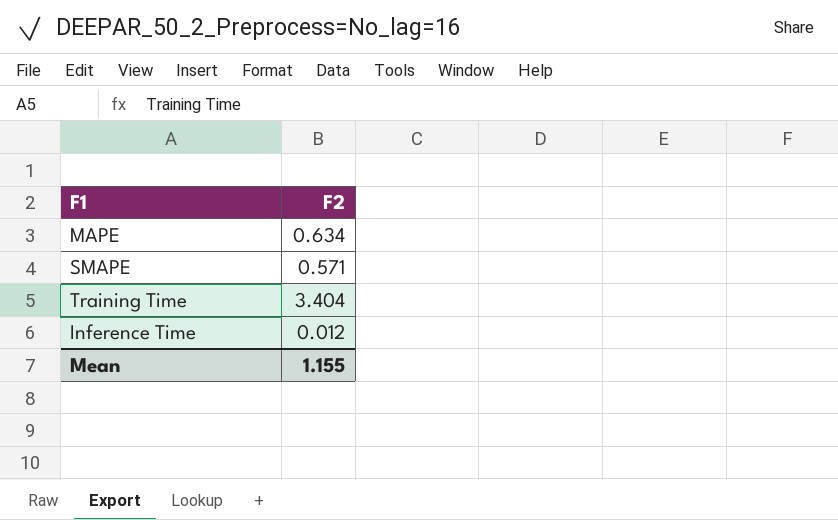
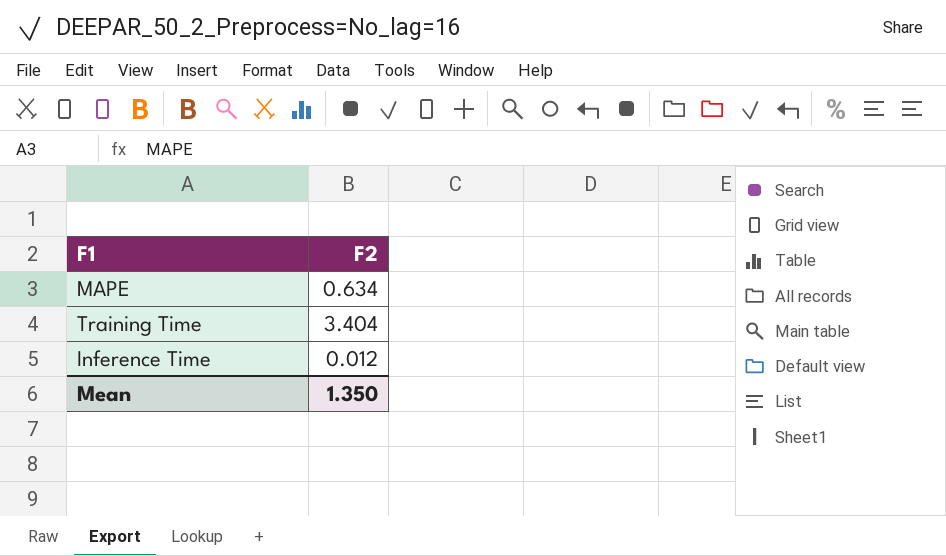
row SMAPE: 0.571 -> none
Mean | F2: 1.155 -> 1.350

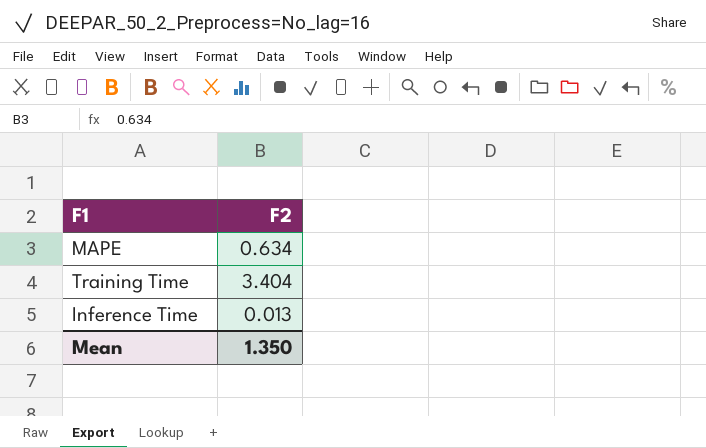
Inference Time | F2: 0.012 -> 0.013

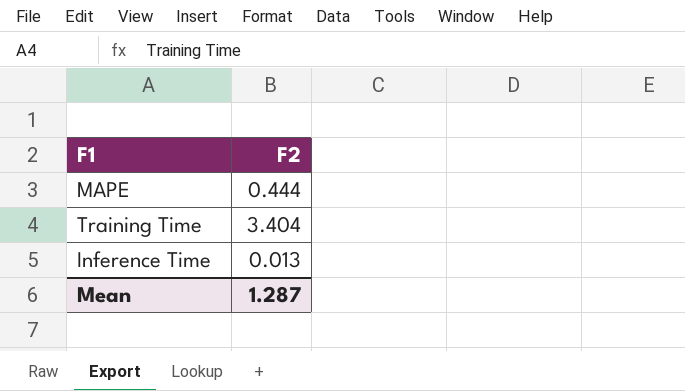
MAPE | F2: 0.634 -> 0.444
Mean | F2: 1.350 -> 1.287

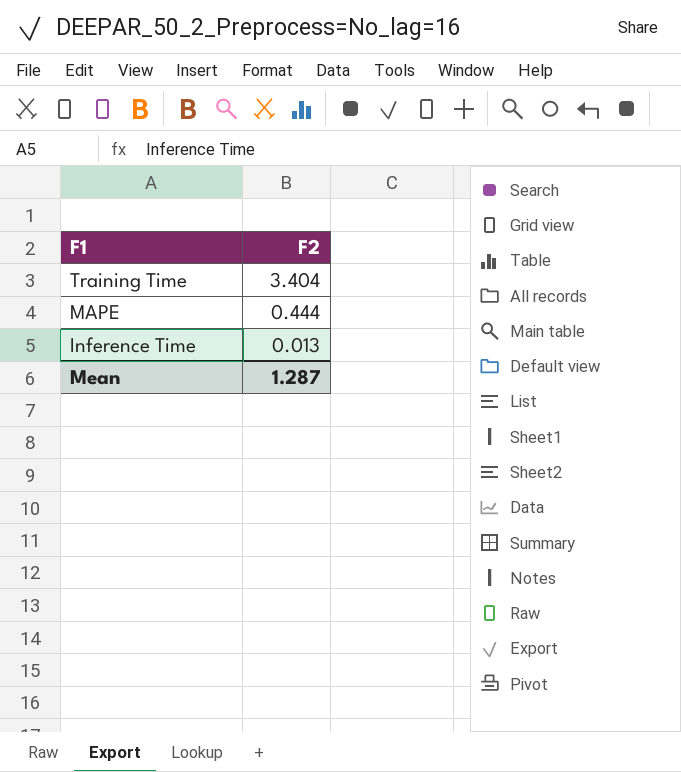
row order: none -> F1 descending

